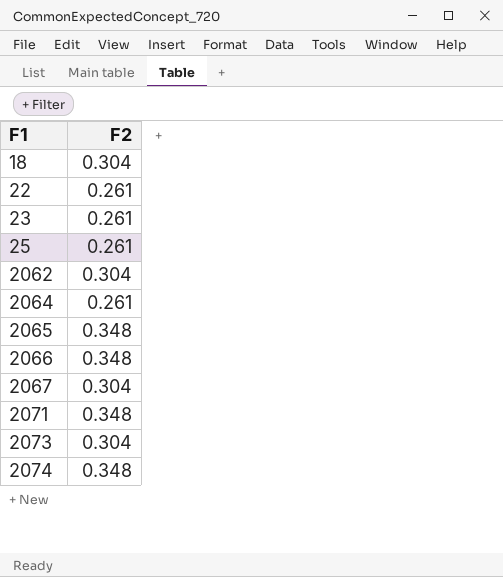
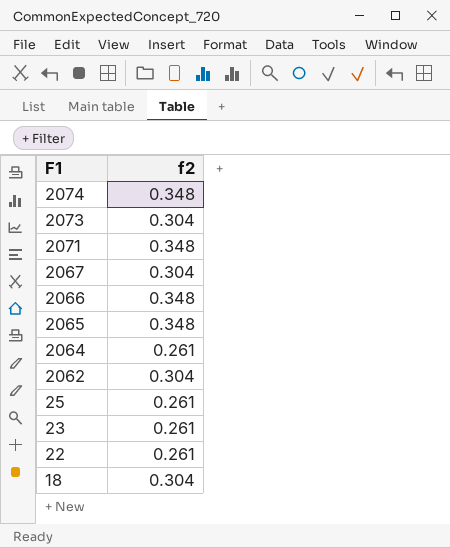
row order: F1 ascending -> F1 descending
column name: F2 -> f2

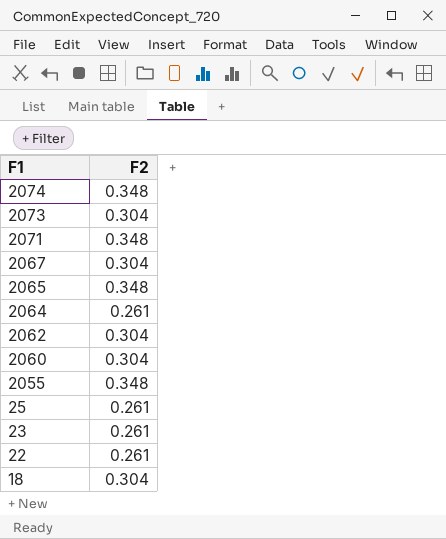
column name: f2 -> F2
row 2066: 0.348 -> none
row 2060: none -> 0.304
row 2055: none -> 0.348

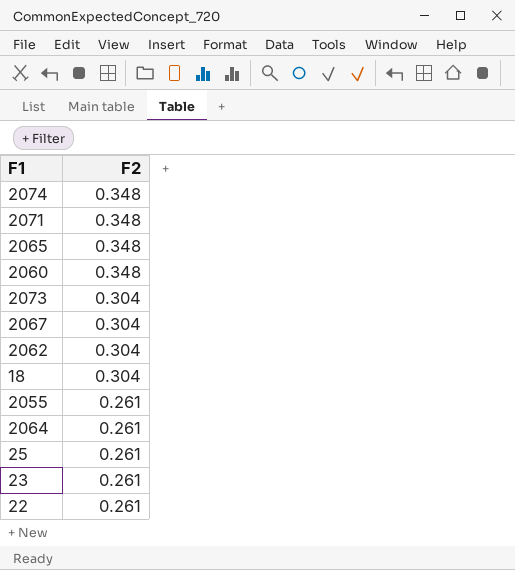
row order: F1 descending -> F2 descending
2060 | F2: 0.304 -> 0.348
2055 | F2: 0.348 -> 0.261

